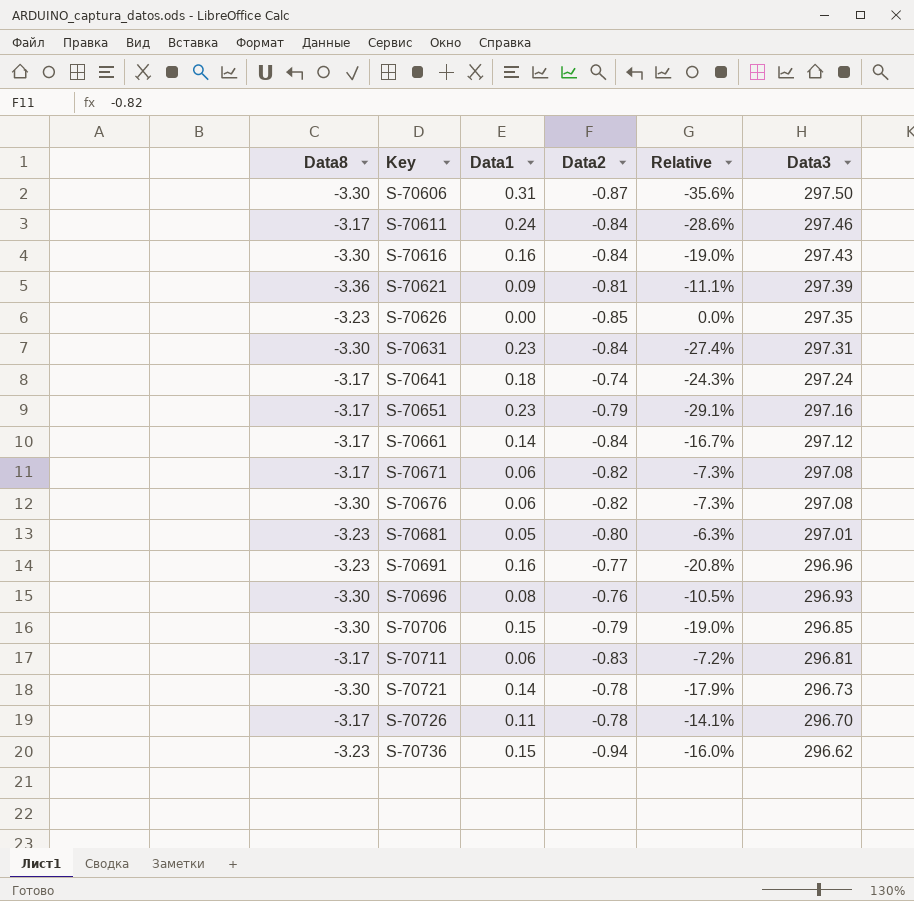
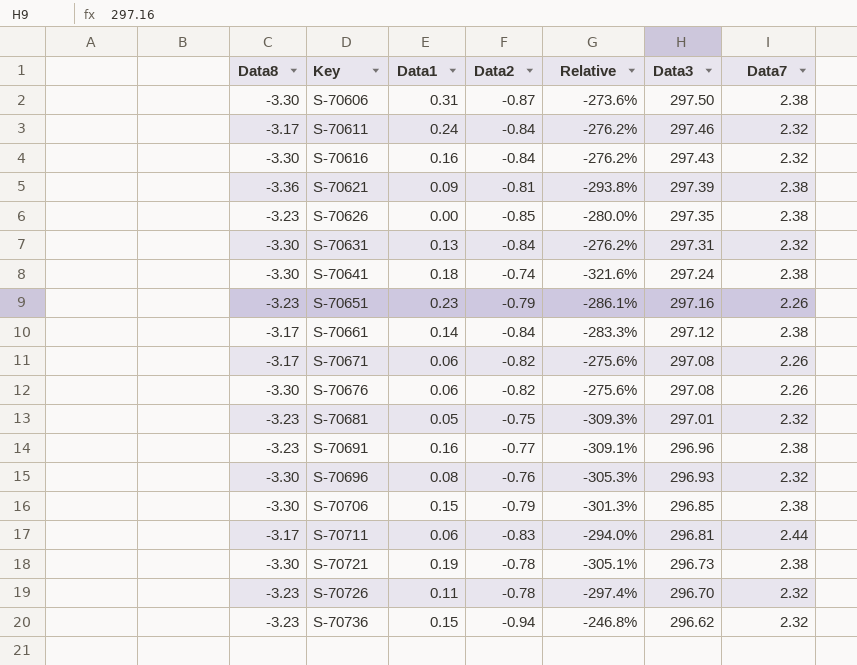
column Relative | formula: [Data1] / [Data2] -> [Data7] / [Data2]
column Data7 | position: none -> 7
S-70631 | Data1: 0.23 -> 0.13
S-70641 | Data8: -3.17 -> -3.30
S-70651 | Data8: -3.17 -> -3.23
S-70681 | Data2: -0.80 -> -0.75
S-70721 | Data1: 0.14 -> 0.19
S-70726 | Data8: -3.17 -> -3.23

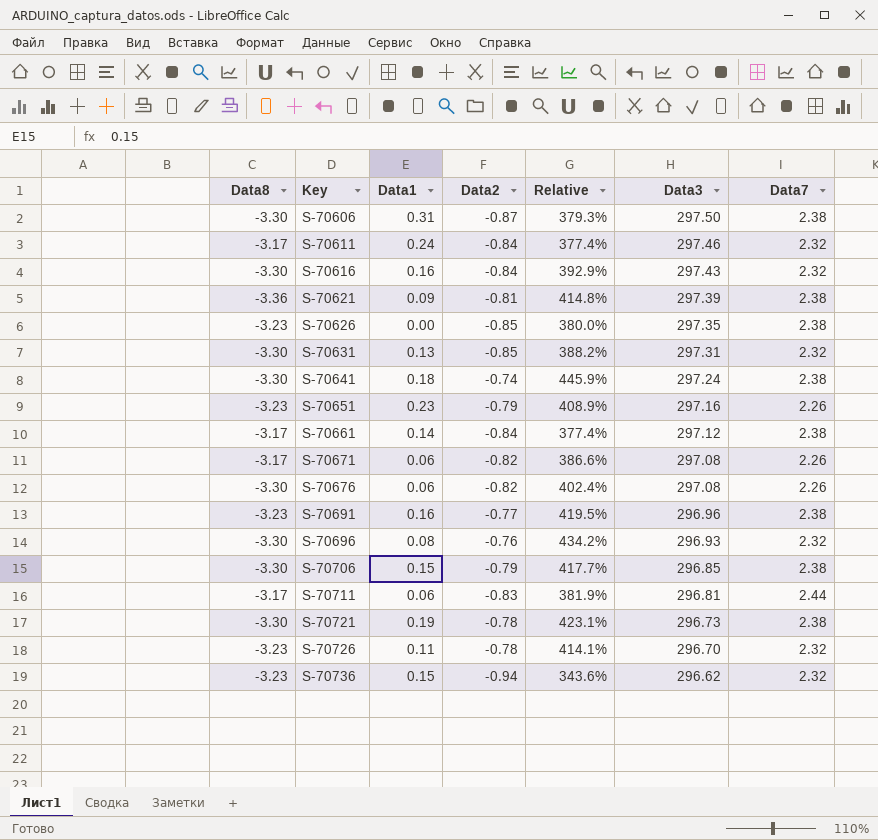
column Relative | formula: [Data7] / [Data2] -> [Data8] / [Data2]
row S-70681: -3.23 | 0.05 | -0.75 | -309.3% | 297.01 | 2.32 -> none
S-70631 | Data2: -0.84 -> -0.85

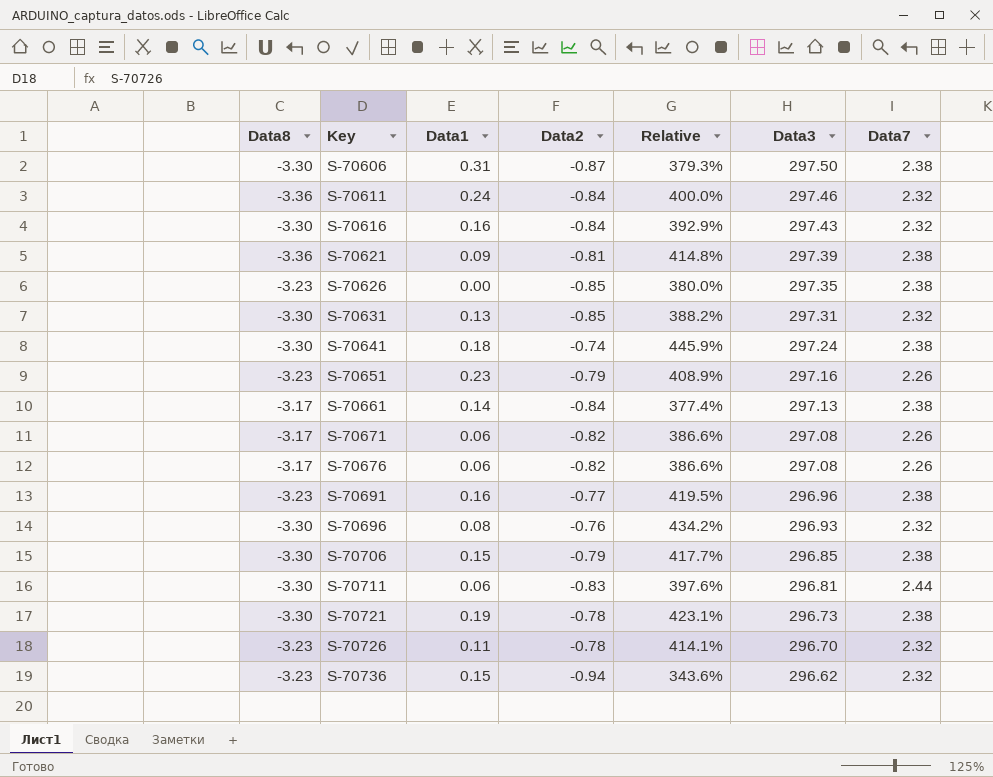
S-70611 | Data8: -3.17 -> -3.36
S-70611 | Relative: 377.4% -> 400.0%
S-70661 | Data3: 297.12 -> 297.13
S-70676 | Data8: -3.30 -> -3.17
S-70676 | Relative: 402.4% -> 386.6%
S-70711 | Data8: -3.17 -> -3.30
S-70711 | Relative: 381.9% -> 397.6%

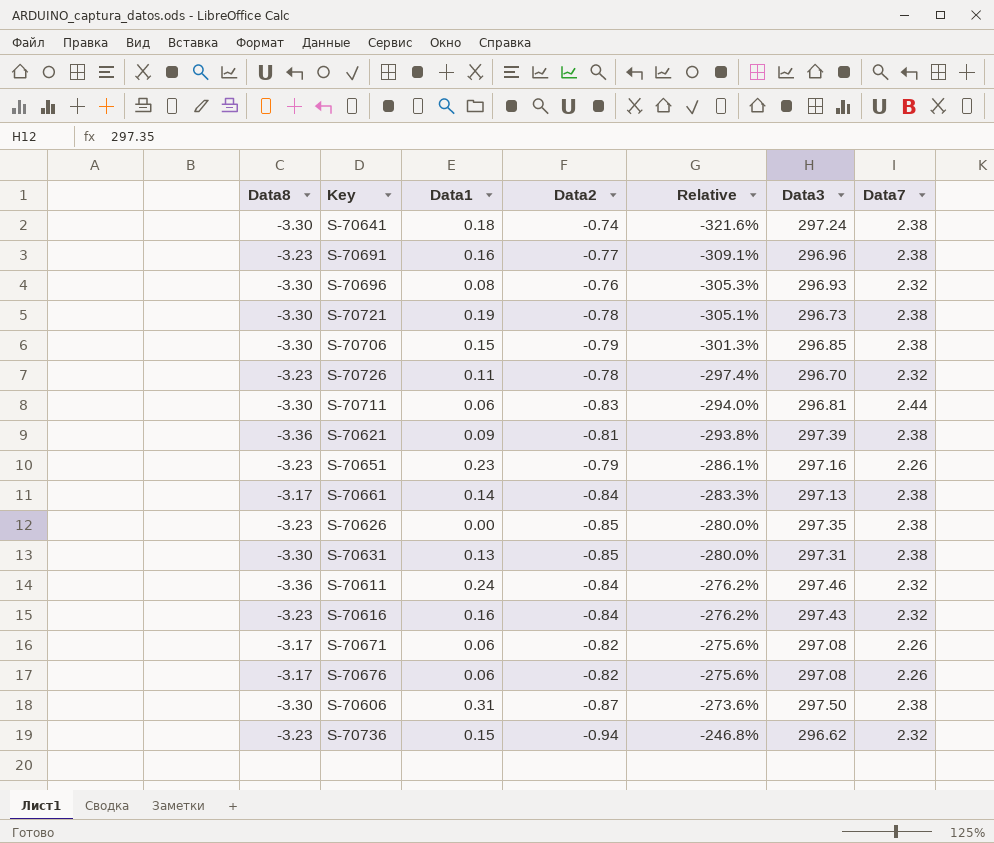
row order: Key ascending -> Relative ascending
column Relative | formula: [Data8] / [Data2] -> [Data7] / [Data2]
S-70631 | Data7: 2.32 -> 2.38
S-70616 | Data8: -3.30 -> -3.23

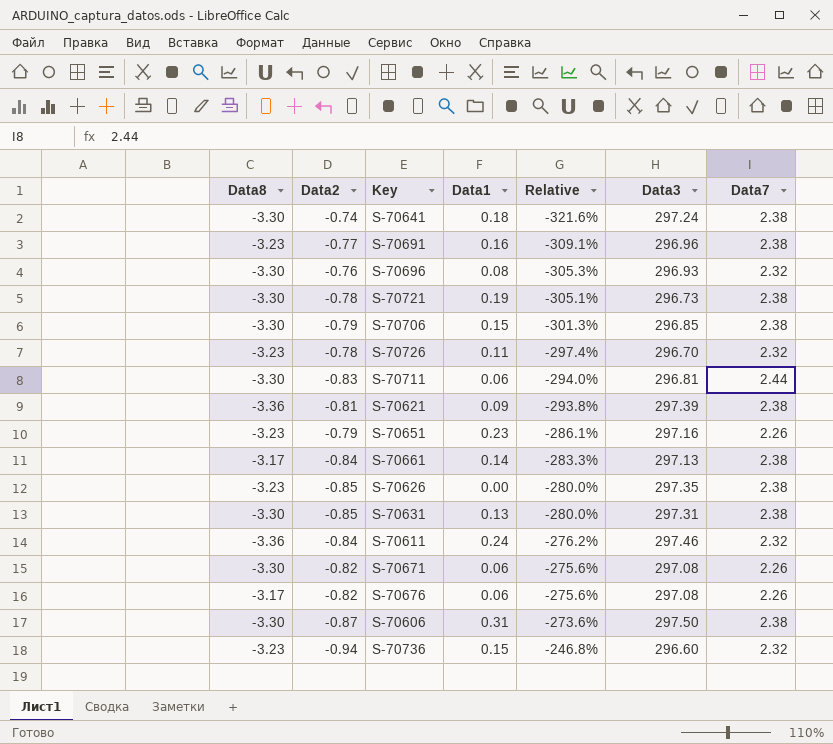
column Data2 | position: 4 -> 2
row S-70616: -3.23 | 0.16 | -0.84 | -276.2% | 297.43 | 2.32 -> none
S-70671 | Data8: -3.17 -> -3.30
S-70736 | Data3: 296.62 -> 296.60

